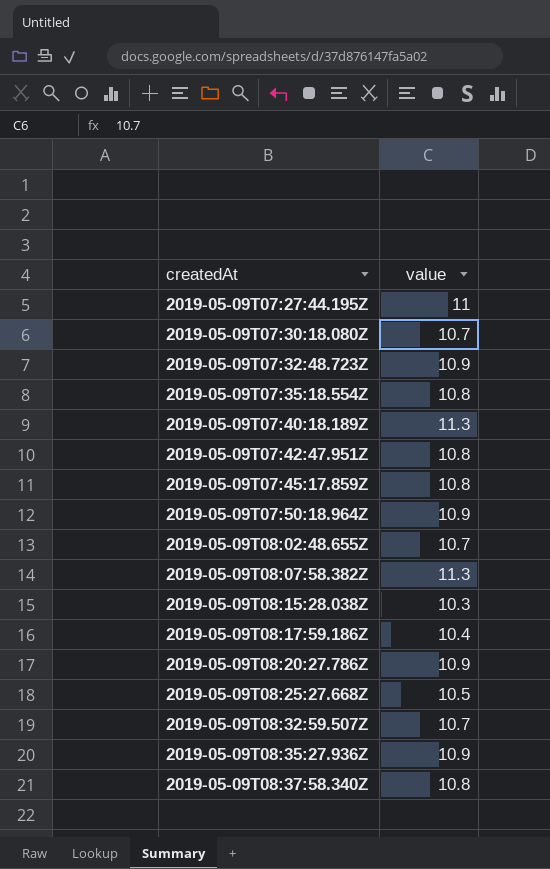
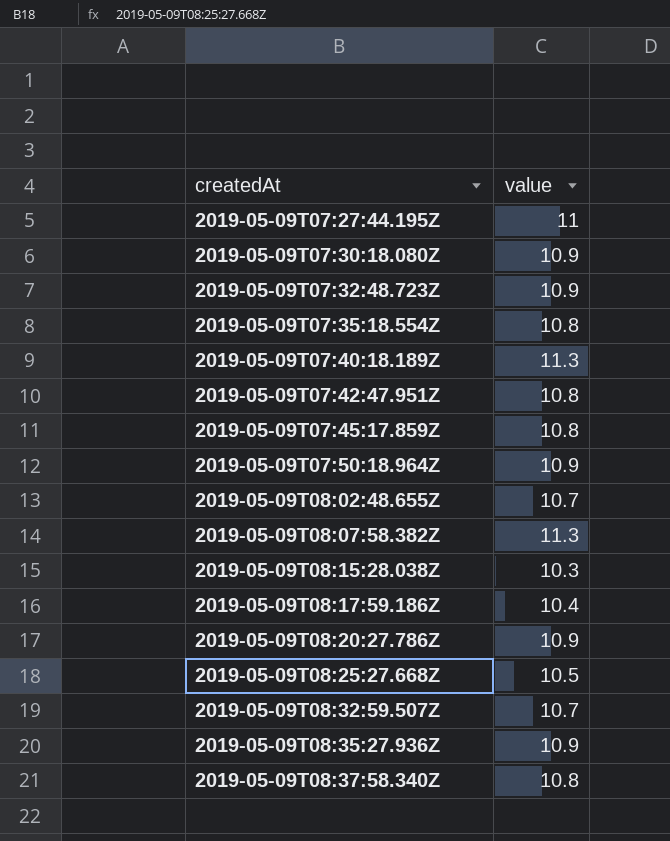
2019-05-09T07:30:18.080Z | value: 10.7 -> 10.9

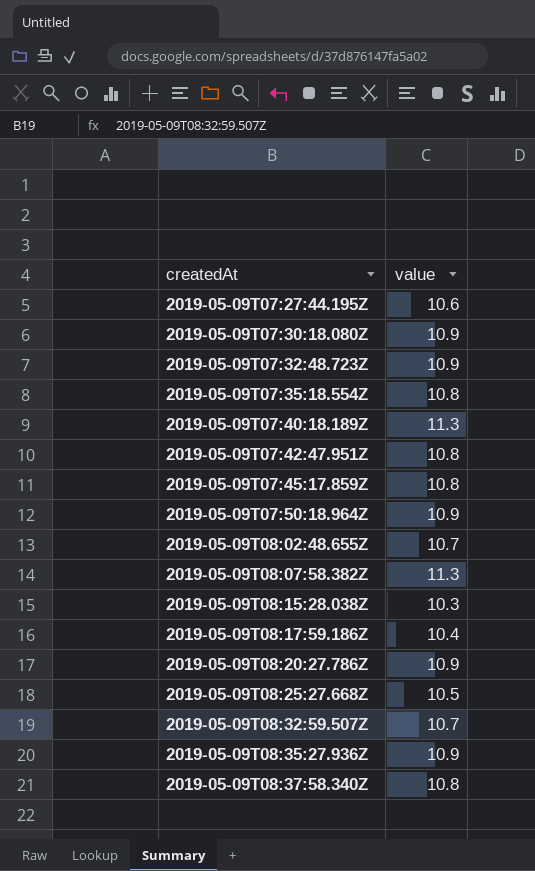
2019-05-09T07:27:44.195Z | value: 11 -> 10.6

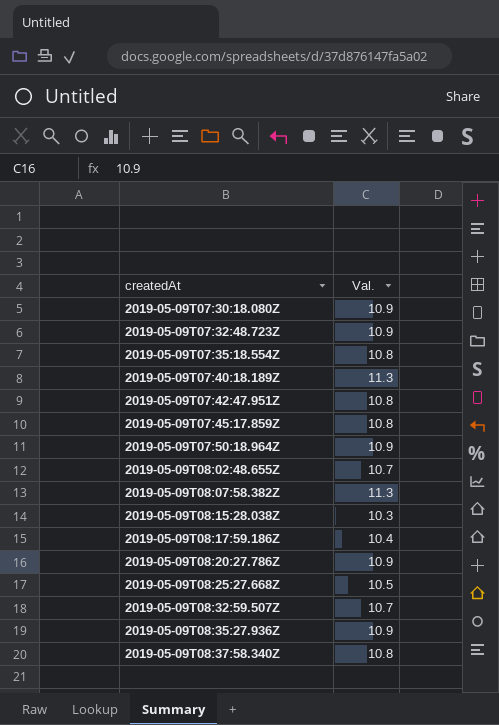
column name: value -> Val.
row 2019-05-09T07:27:44.195Z: 10.6 -> none

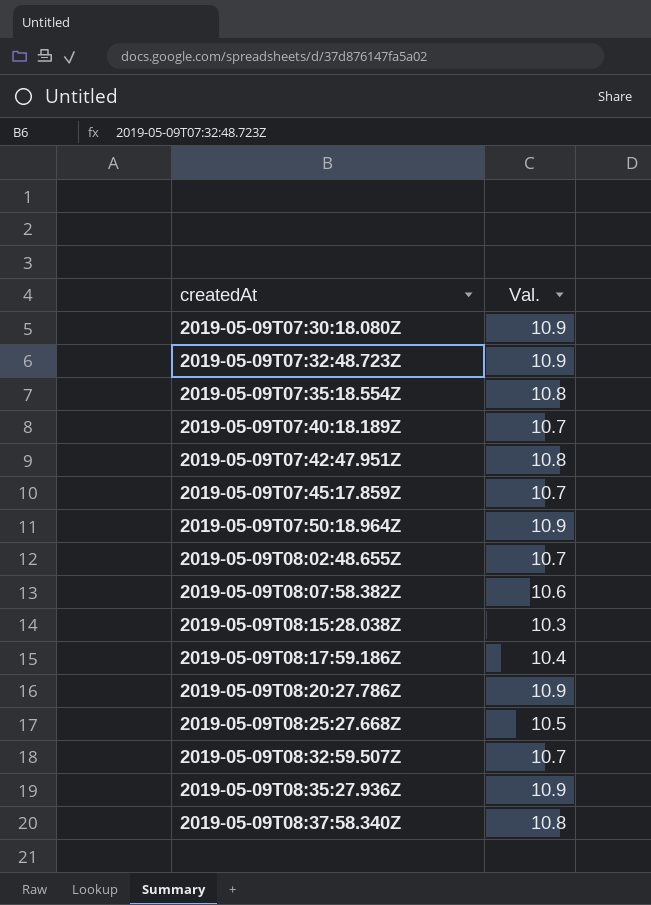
2019-05-09T07:40:18.189Z | Val.: 11.3 -> 10.7
2019-05-09T07:45:17.859Z | Val.: 10.8 -> 10.7
2019-05-09T08:07:58.382Z | Val.: 11.3 -> 10.6

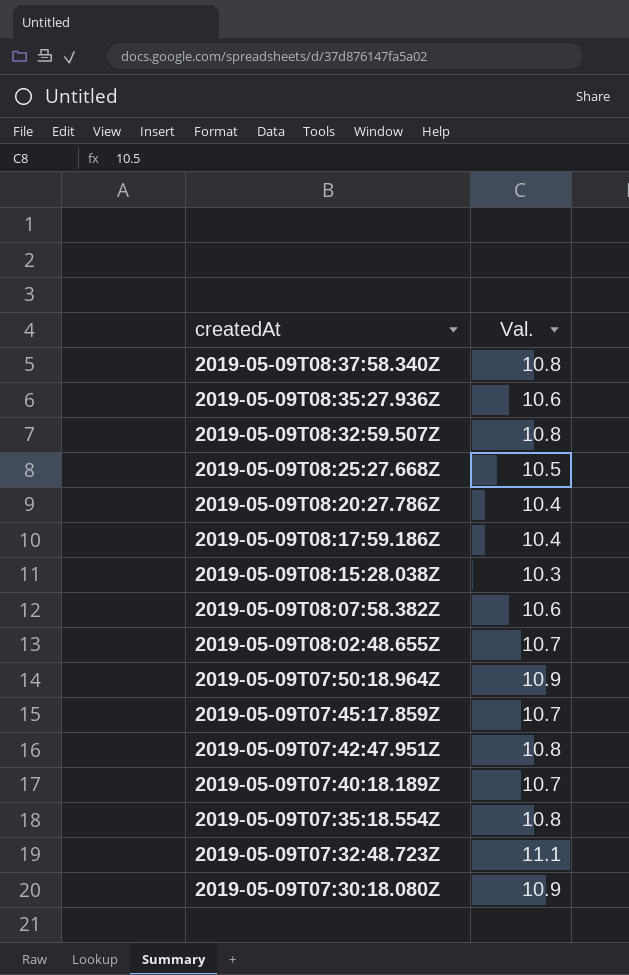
row order: createdAt ascending -> createdAt descending
2019-05-09T08:35:27.936Z | Val.: 10.9 -> 10.6
2019-05-09T08:32:59.507Z | Val.: 10.7 -> 10.8
2019-05-09T08:20:27.786Z | Val.: 10.9 -> 10.4
2019-05-09T07:32:48.723Z | Val.: 10.9 -> 11.1

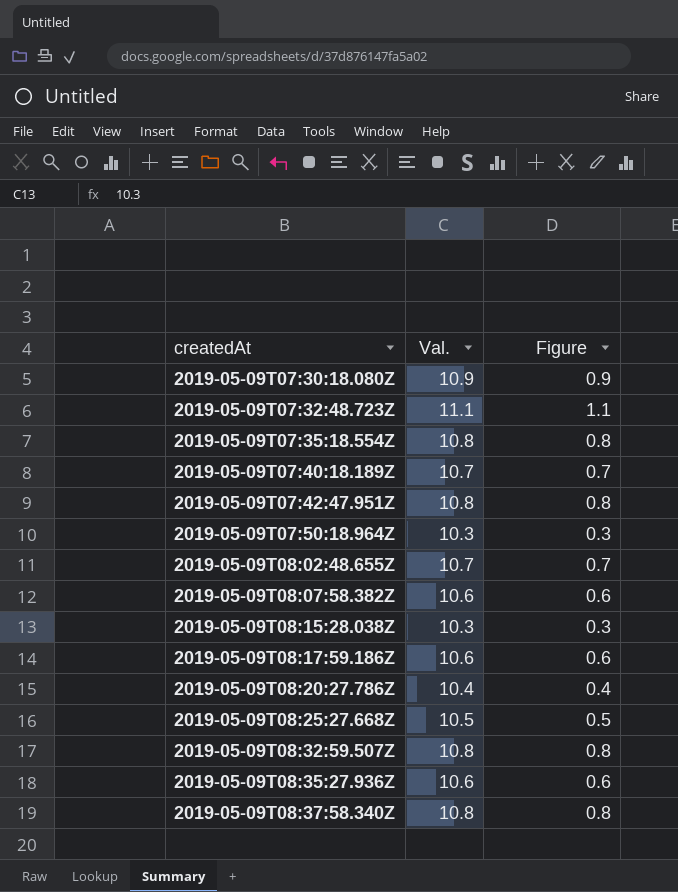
row order: createdAt descending -> createdAt ascending
column Figure | formula: none -> [Val.] - 10
row 2019-05-09T07:45:17.859Z: 10.7 -> none
2019-05-09T07:50:18.964Z | Val.: 10.9 -> 10.3
2019-05-09T08:17:59.186Z | Val.: 10.4 -> 10.6

